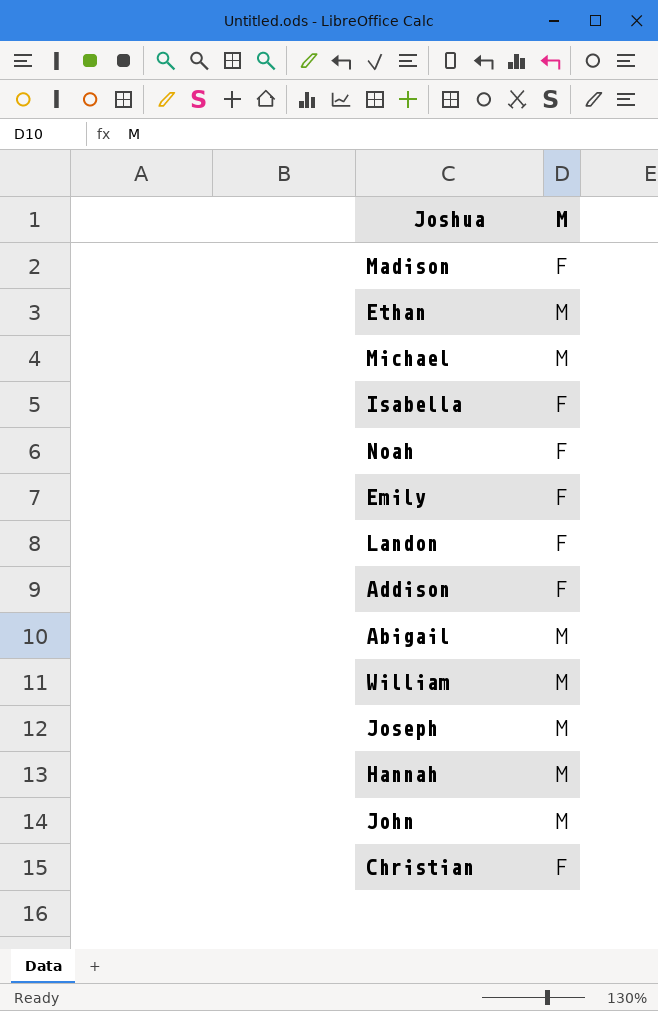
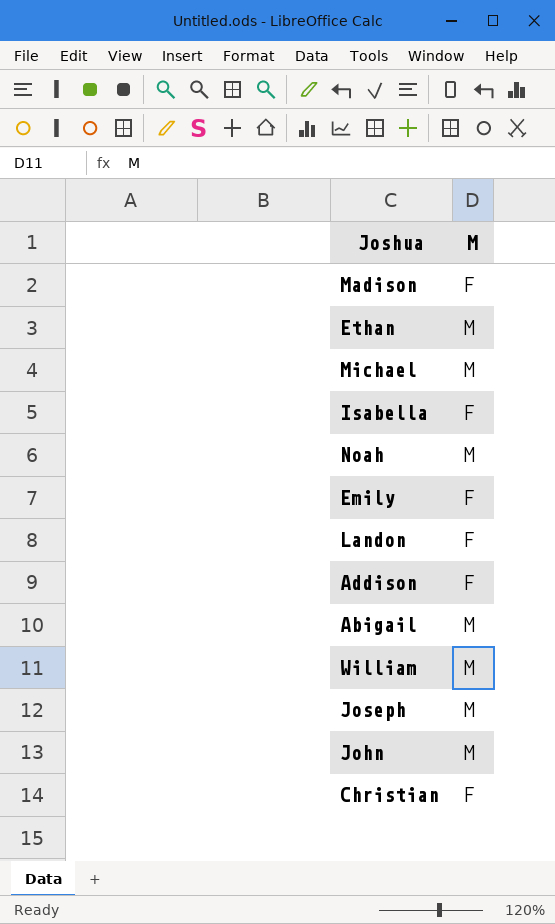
row Hannah: M -> none
Noah | M: F -> M

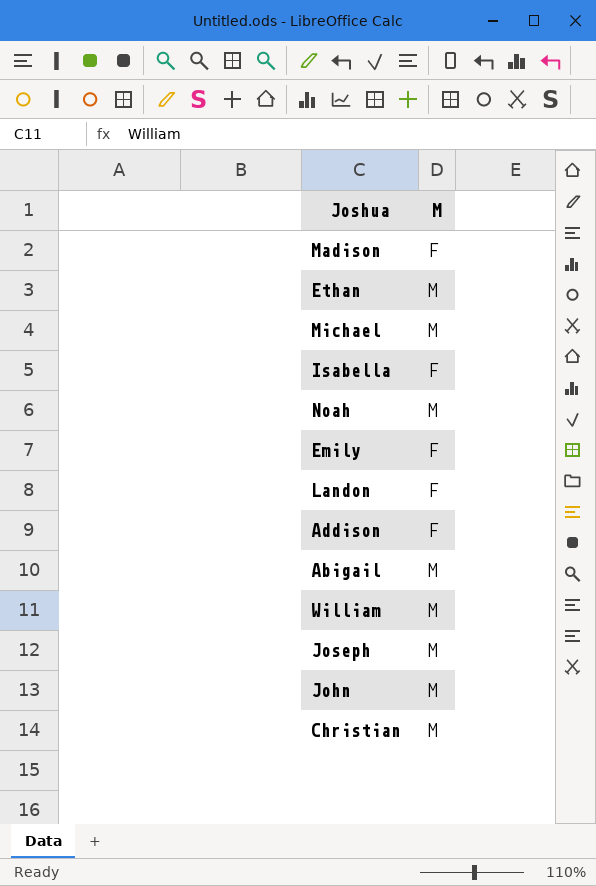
Christian | M: F -> M

